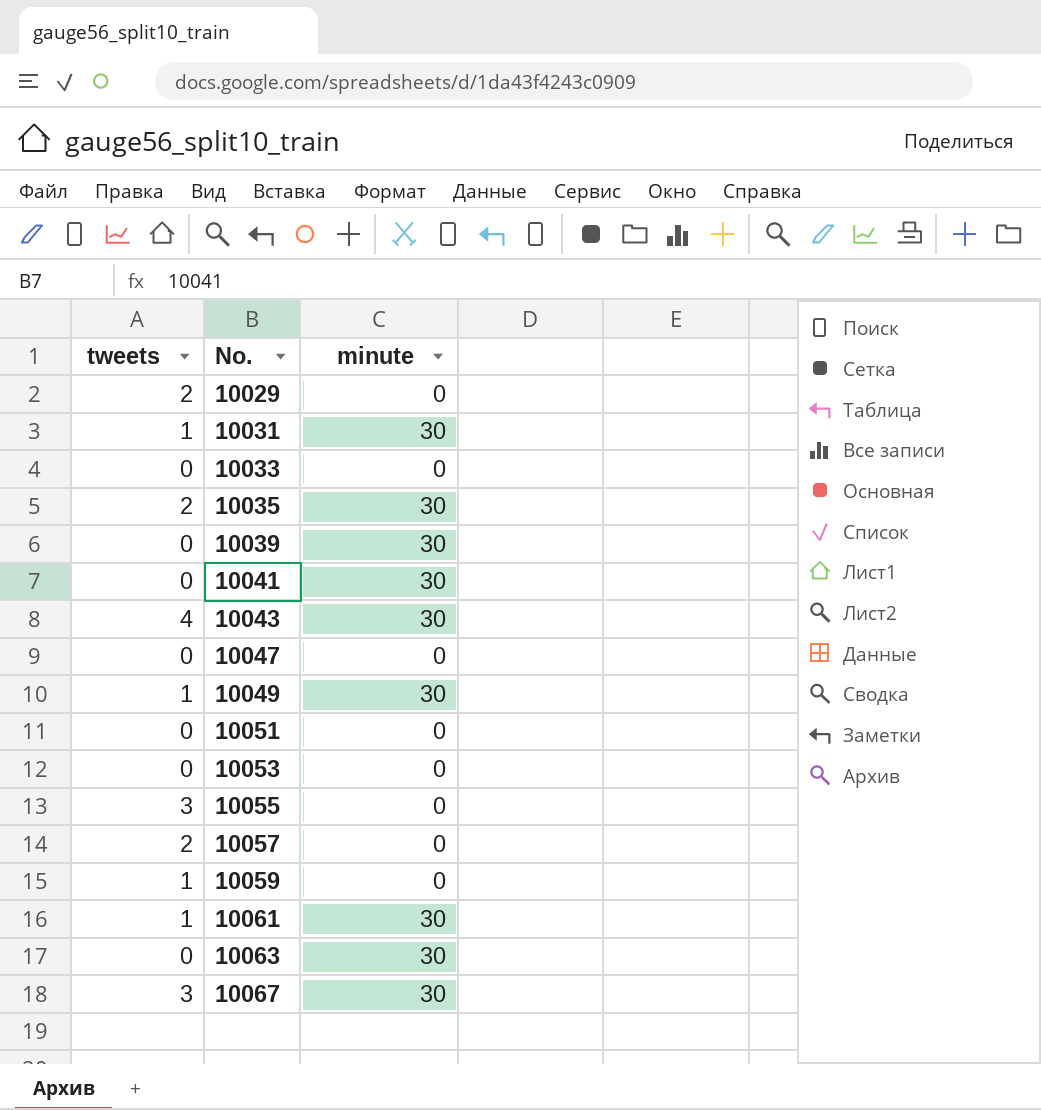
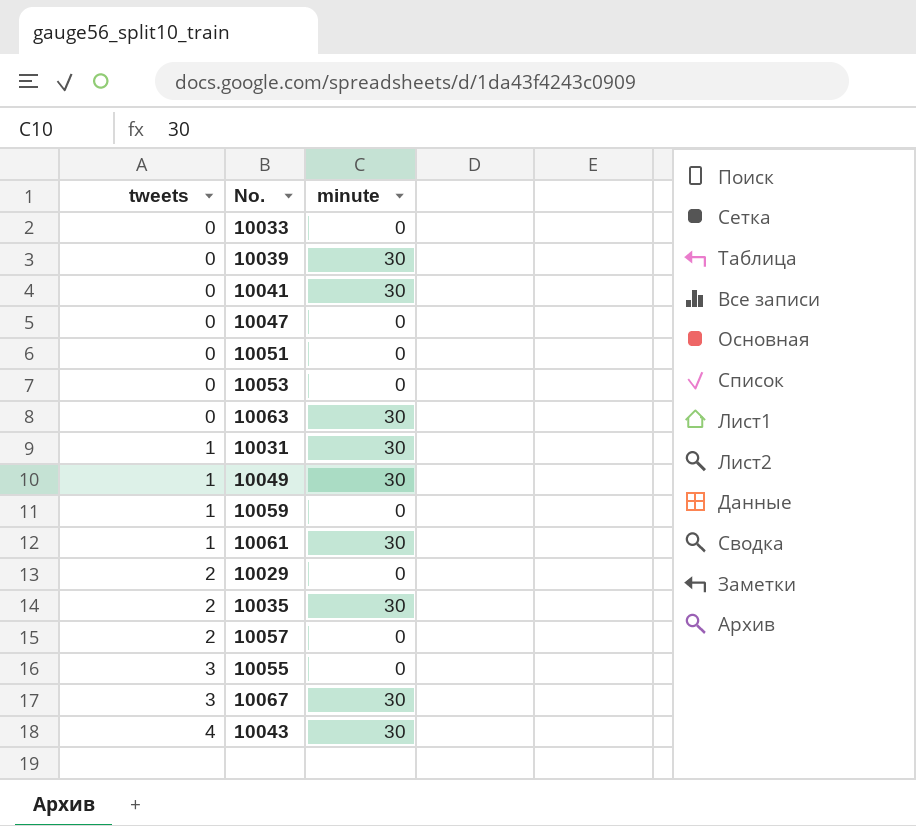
row order: No. ascending -> tweets ascending

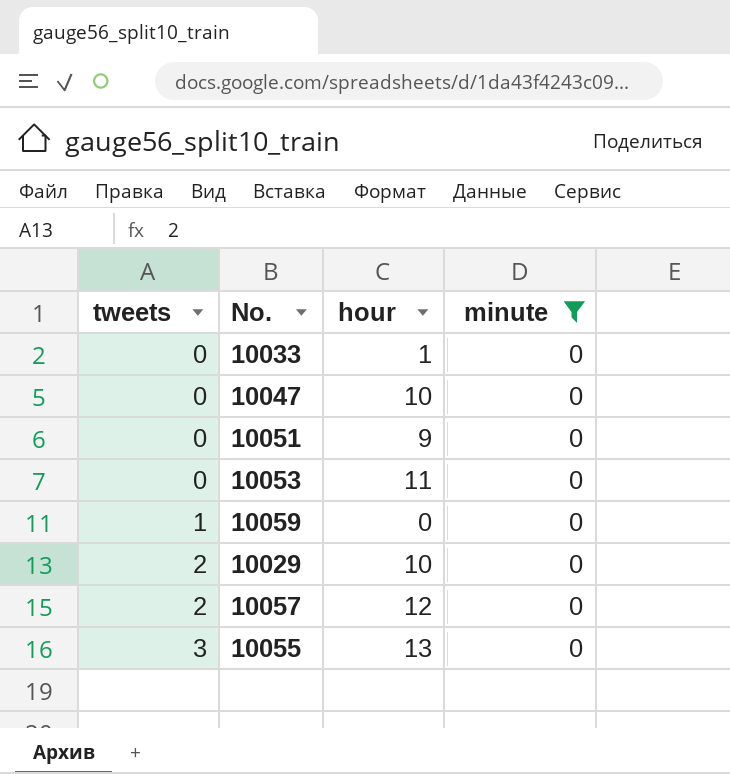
filter: none -> minute = 0
column hour | position: none -> 3

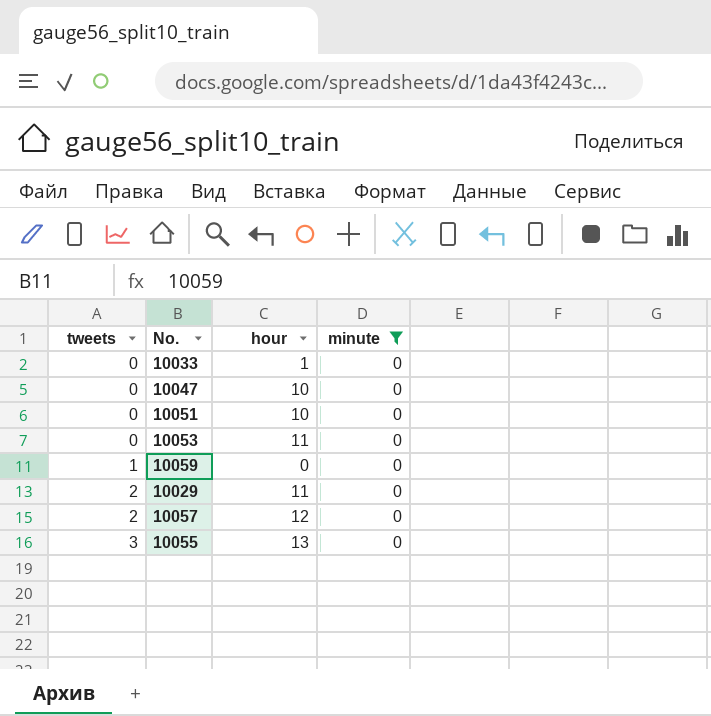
10051 | hour: 9 -> 10
10029 | hour: 10 -> 11

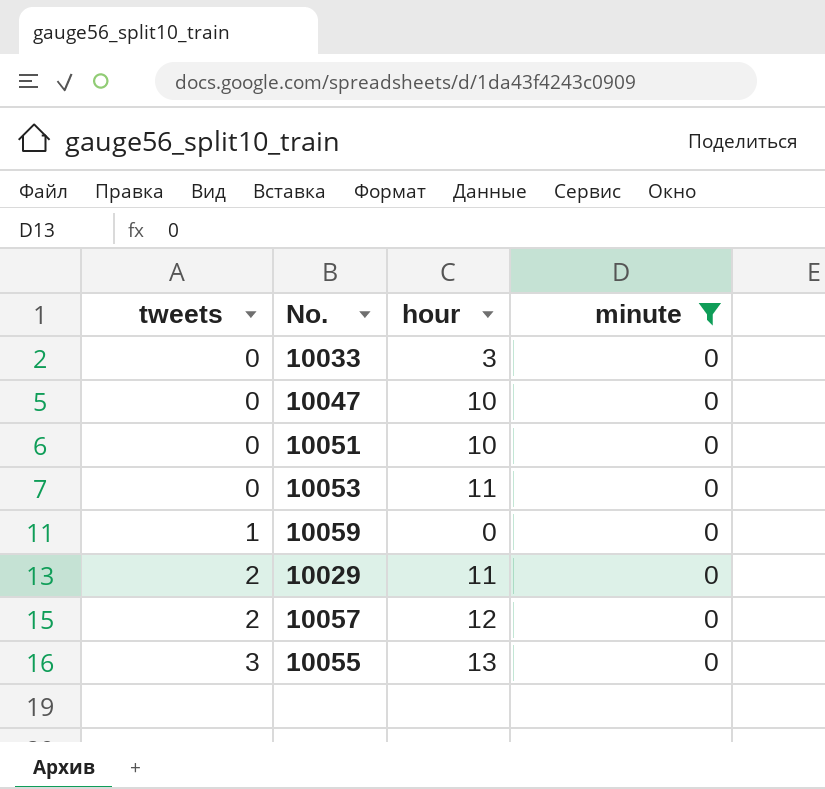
10033 | hour: 1 -> 3

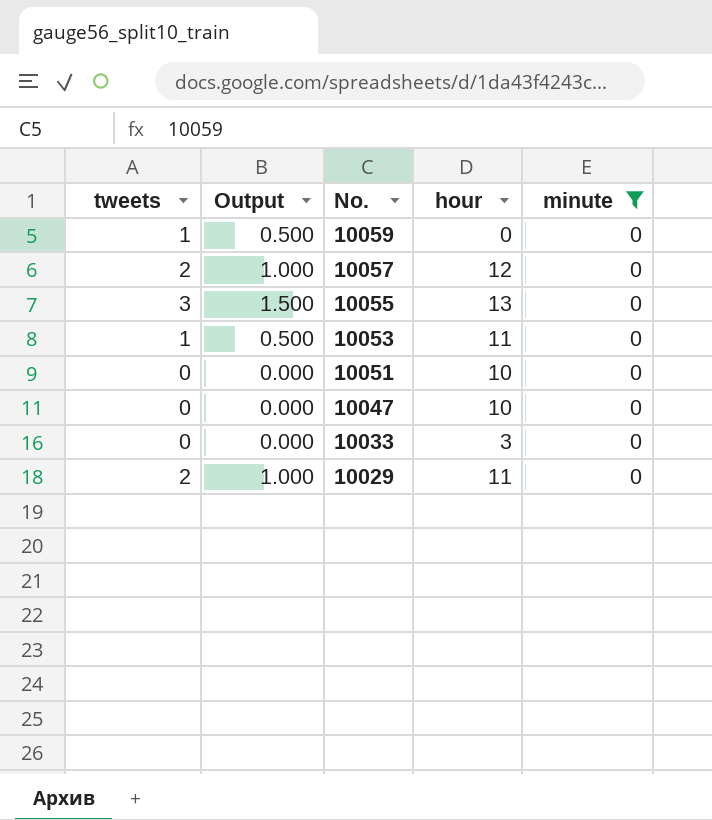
row order: tweets ascending -> No. descending
column Output | formula: none -> [tweets] * 0.5
10053 | tweets: 0 -> 1

